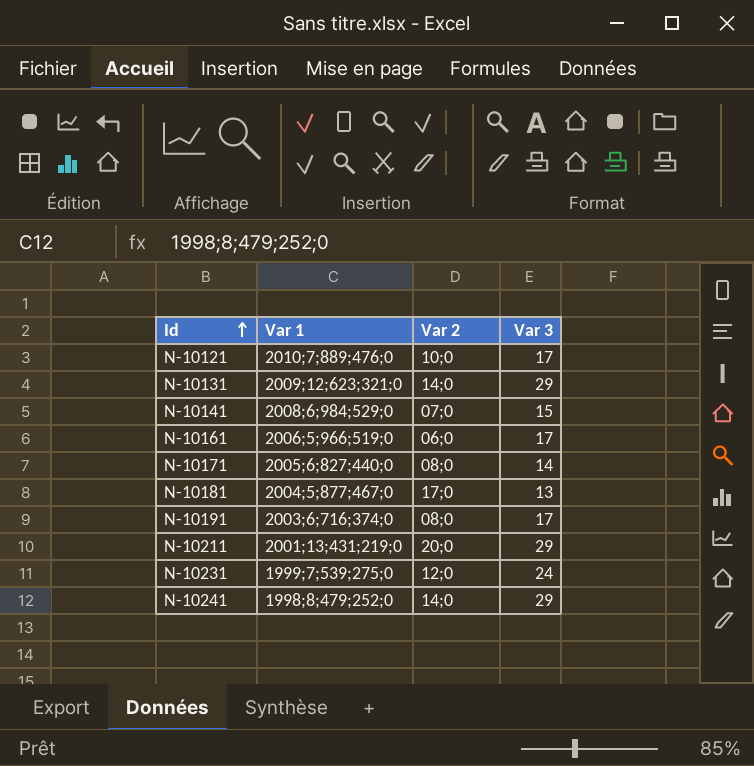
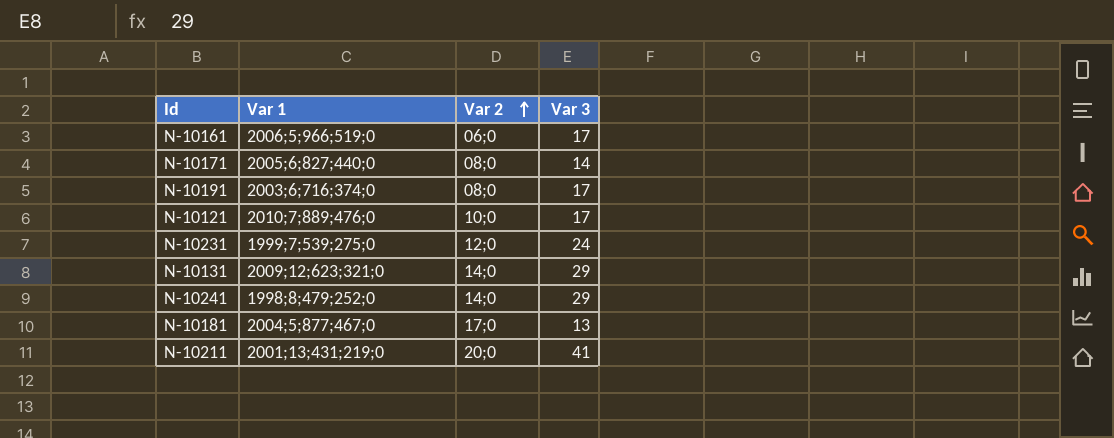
row order: Id ascending -> Var 2 ascending
row N-10141: 2008;6;984;529;0 | 07;0 | 15 -> none
N-10211 | Var 3: 29 -> 41

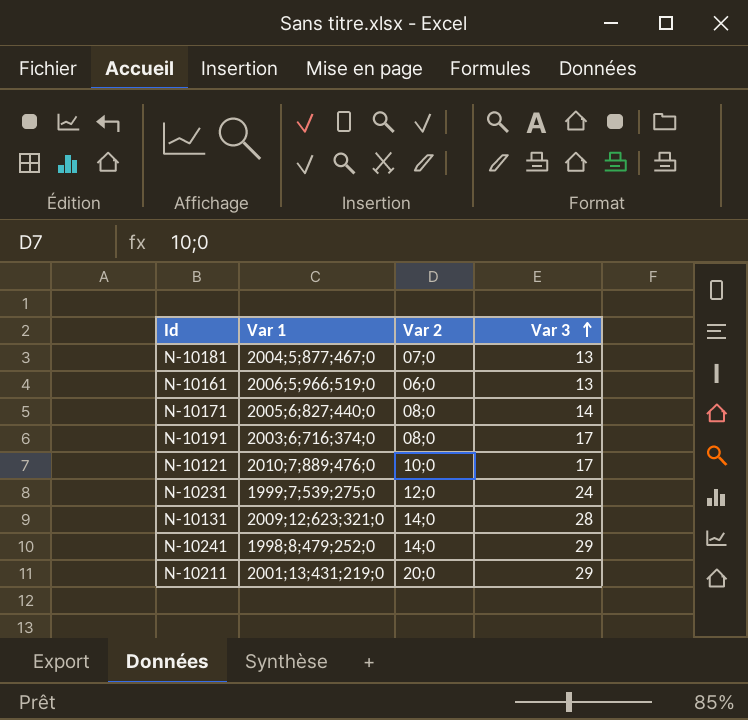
row order: Var 2 ascending -> Var 3 ascending
N-10181 | Var 2: 17;0 -> 07;0
N-10161 | Var 3: 17 -> 13
N-10131 | Var 3: 29 -> 28
N-10211 | Var 3: 41 -> 29

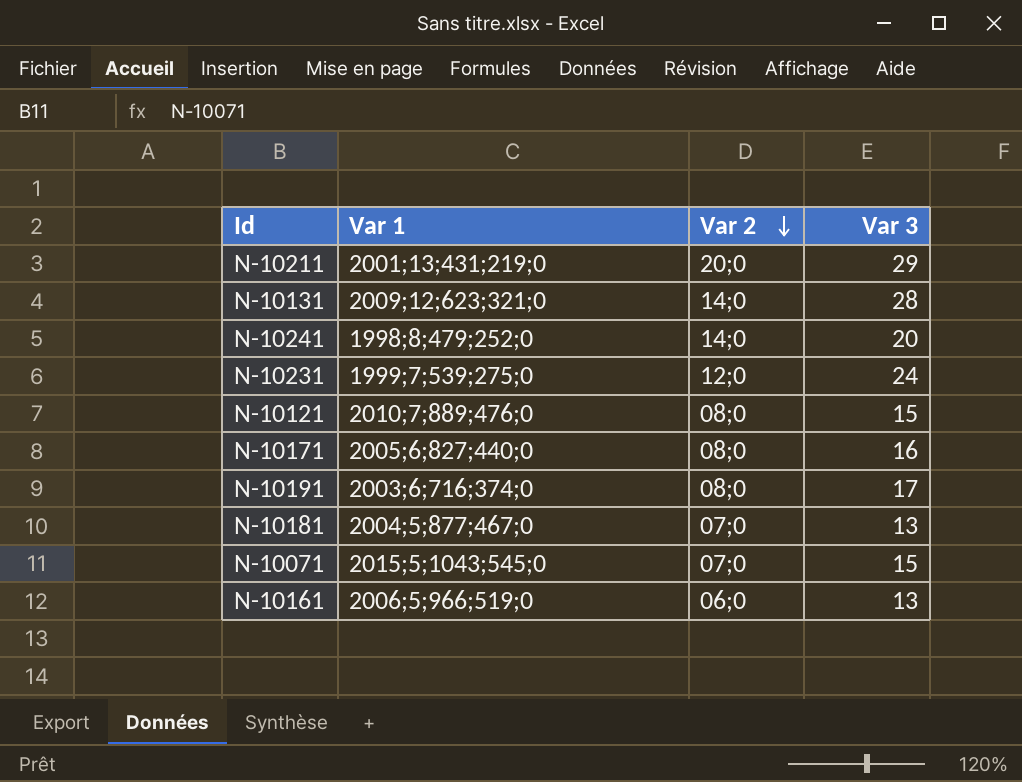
row order: Var 3 ascending -> Var 2 descending
N-10241 | Var 3: 29 -> 20
N-10121 | Var 2: 10;0 -> 08;0
N-10121 | Var 3: 17 -> 15
N-10171 | Var 3: 14 -> 16
row N-10071: none -> 2015;5;1043;545;0 | 07;0 | 15

